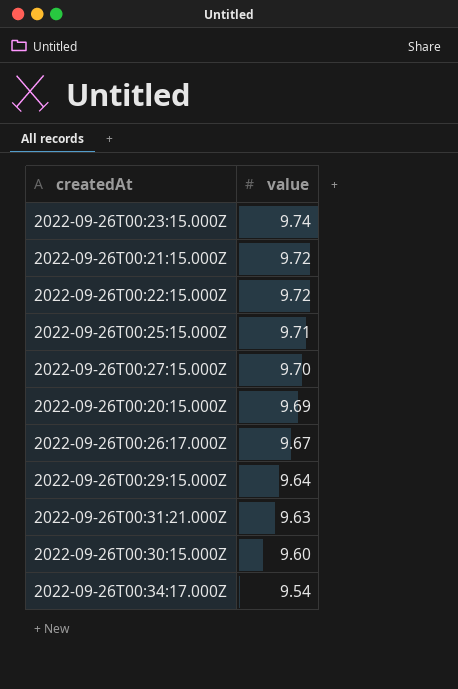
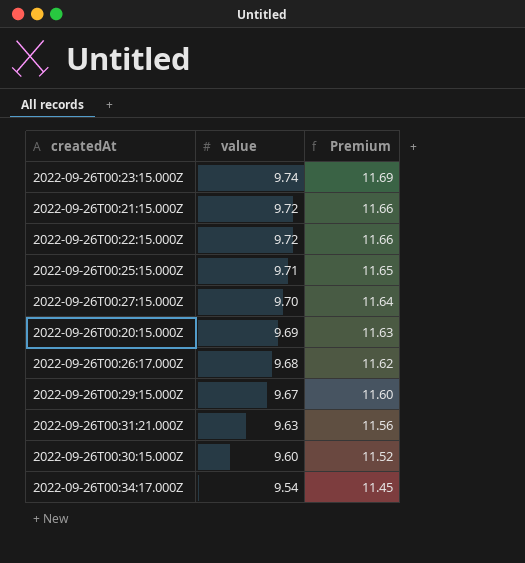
column Premium | formula: none -> [value] * 1.2
2022-09-26T00:26:17.000Z | value: 9.67 -> 9.68
2022-09-26T00:29:15.000Z | value: 9.64 -> 9.67

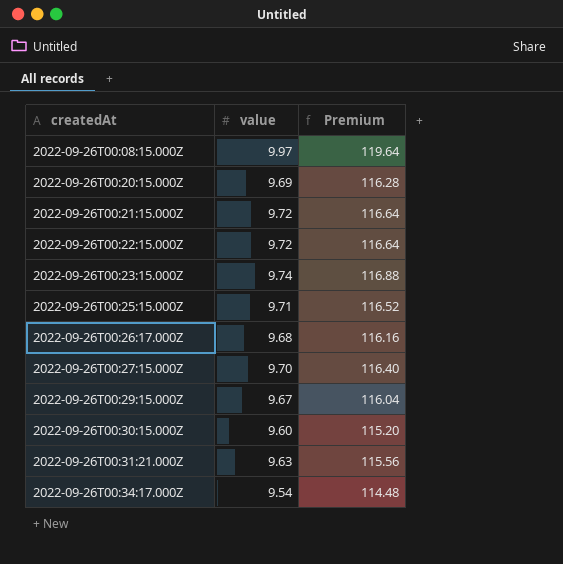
row order: value descending -> createdAt ascending
column Premium | formula: [value] * 1.2 -> [value] * 12
row 2022-09-26T00:08:15.000Z: none -> 9.97 | 119.64

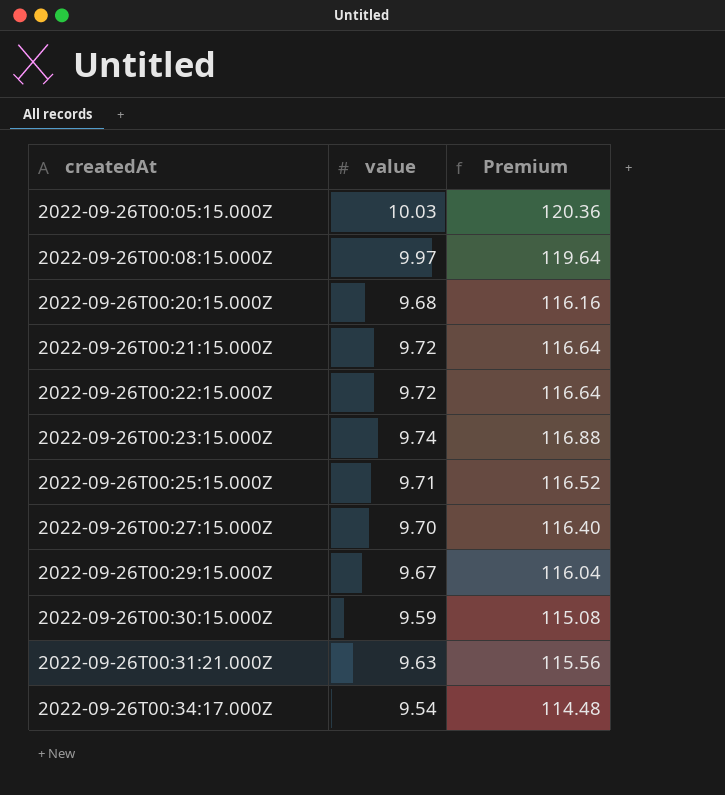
row 2022-09-26T00:26:17.000Z: 9.68 | 116.16 -> none
row 2022-09-26T00:05:15.000Z: none -> 10.03 | 120.36
2022-09-26T00:20:15.000Z | value: 9.69 -> 9.68
2022-09-26T00:20:15.000Z | Premium: 116.28 -> 116.16
2022-09-26T00:30:15.000Z | value: 9.60 -> 9.59
2022-09-26T00:30:15.000Z | Premium: 115.20 -> 115.08

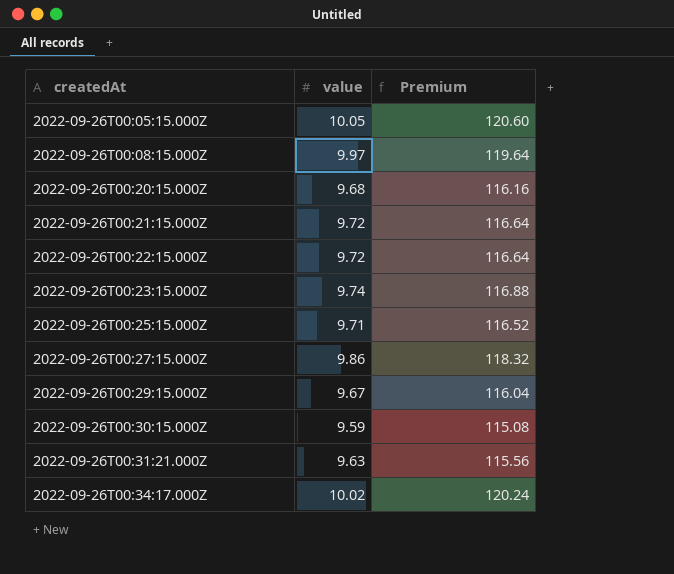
2022-09-26T00:05:15.000Z | value: 10.03 -> 10.05
2022-09-26T00:05:15.000Z | Premium: 120.36 -> 120.60
2022-09-26T00:27:15.000Z | value: 9.70 -> 9.86
2022-09-26T00:27:15.000Z | Premium: 116.40 -> 118.32
2022-09-26T00:34:17.000Z | value: 9.54 -> 10.02
2022-09-26T00:34:17.000Z | Premium: 114.48 -> 120.24

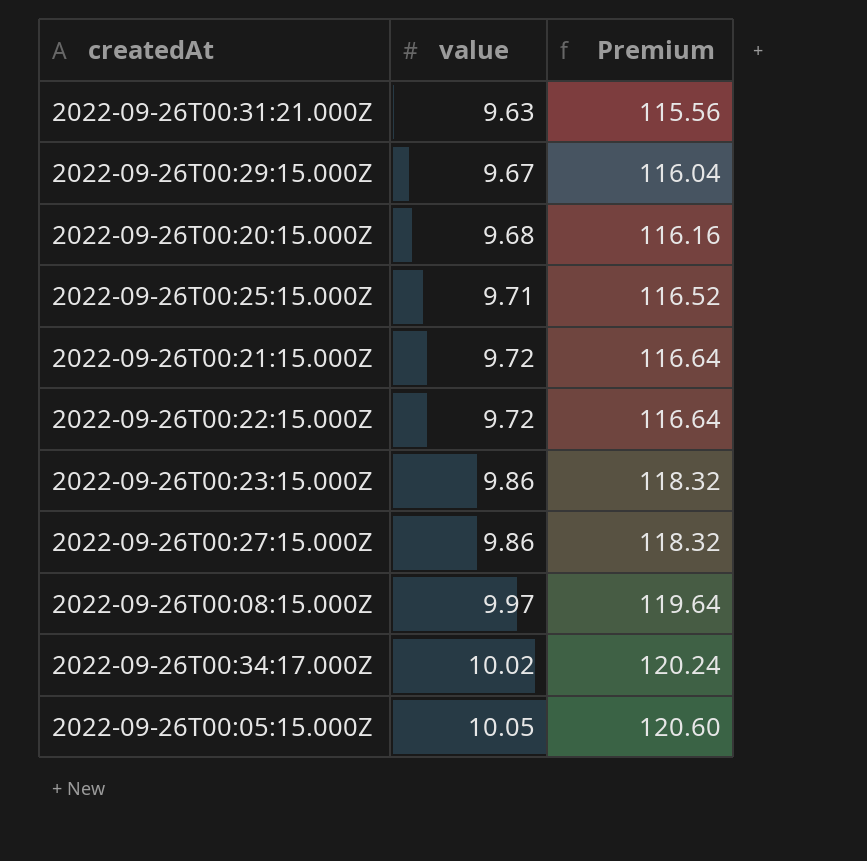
row order: createdAt ascending -> value ascending
row 2022-09-26T00:30:15.000Z: 9.59 | 115.08 -> none
2022-09-26T00:23:15.000Z | value: 9.74 -> 9.86
2022-09-26T00:23:15.000Z | Premium: 116.88 -> 118.32

